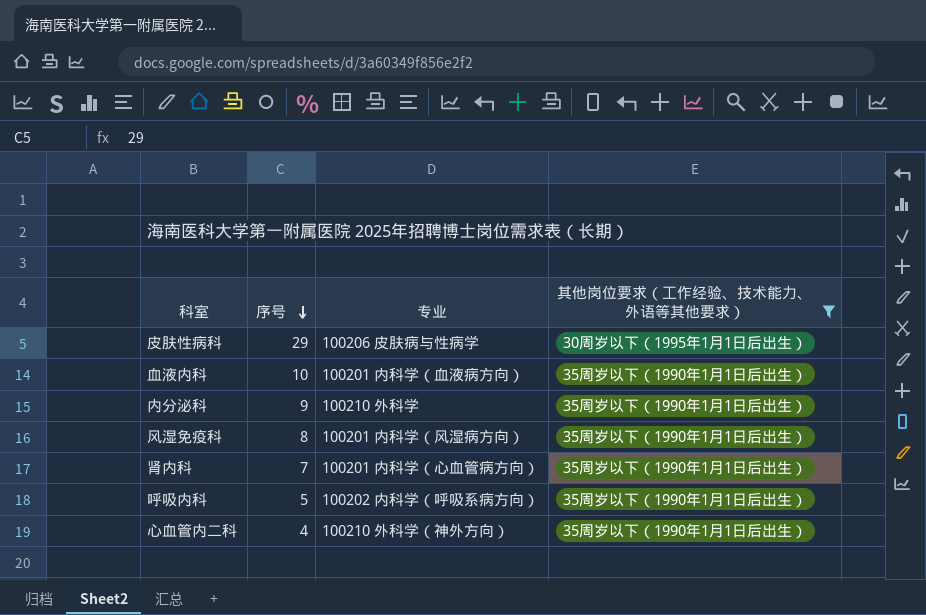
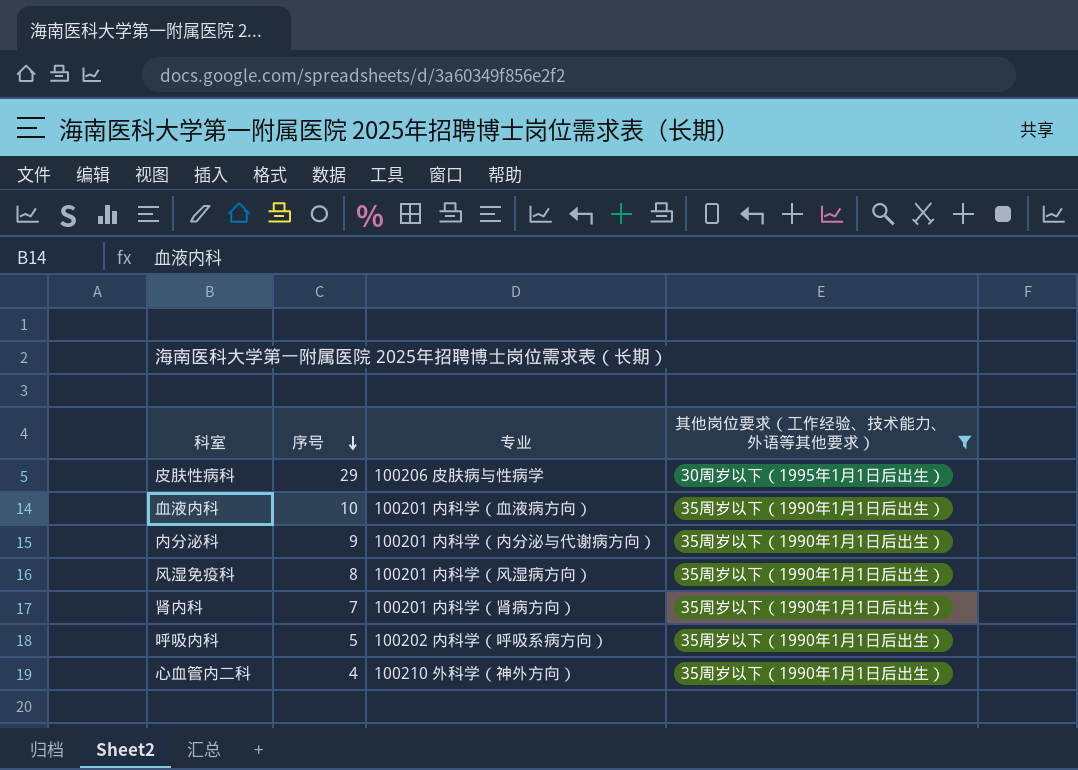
内分泌科 | 专业: 100210 外科学 -> 100201 内科学（内分泌与代谢病方向）
肾内科 | 专业: 100201 内科学（心血管病方向） -> 100201 内科学（肾病方向）

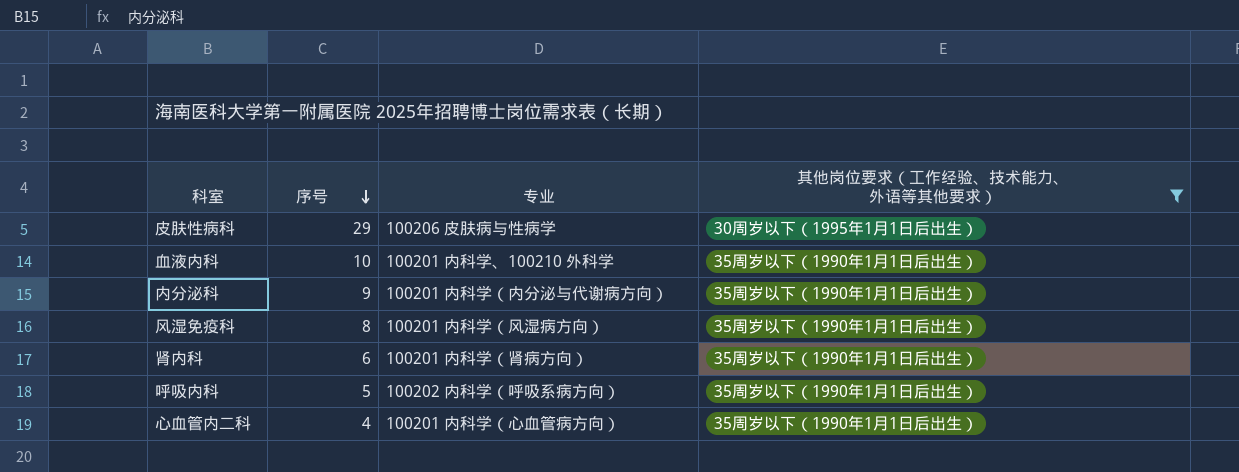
血液内科 | 专业: 100201 内科学（血液病方向） -> 100201 内科学、100210 外科学
肾内科 | 序号: 7 -> 6
心血管内二科 | 专业: 100210 外科学（神外方向） -> 100201 内科学（心血管病方向）

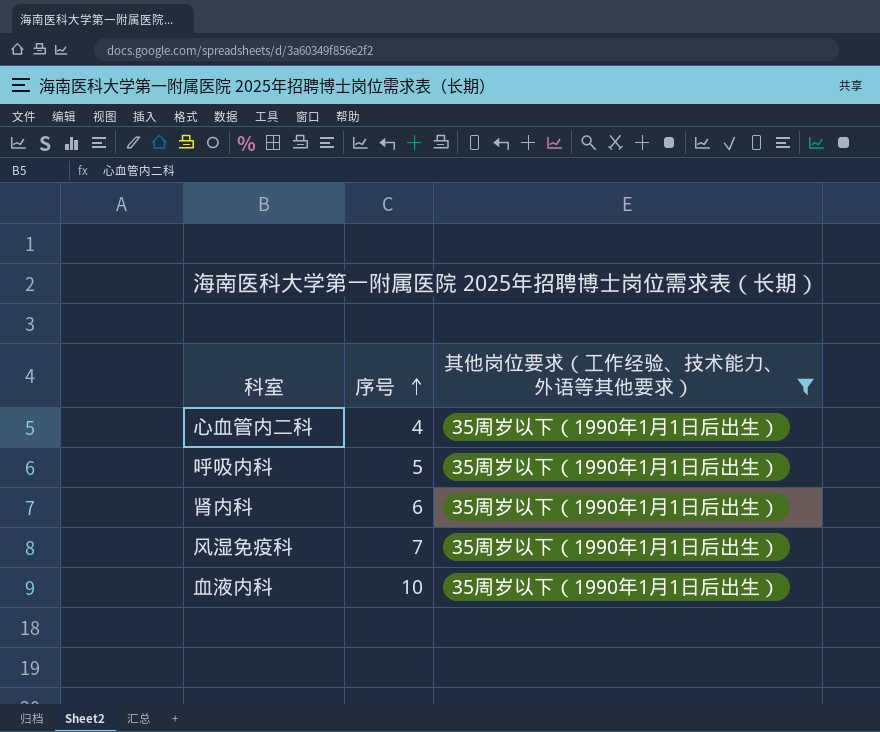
row order: 序号 descending -> 序号 ascending
column 专业 | position: 3 -> none
row 皮肤性病科: 29 | 100206 皮肤病与性病学 | 30周岁以下（1995年1月1日后出生） -> none
row 内分泌科: 9 | 100201 内科学（内分泌与代谢病方向） | 35周岁以下（1990年1月1日后出生） -> none
风湿免疫科 | 序号: 8 -> 7

